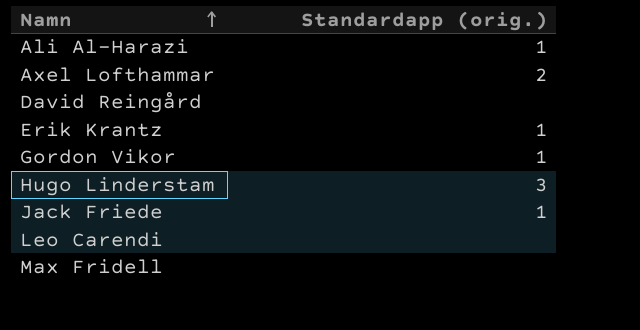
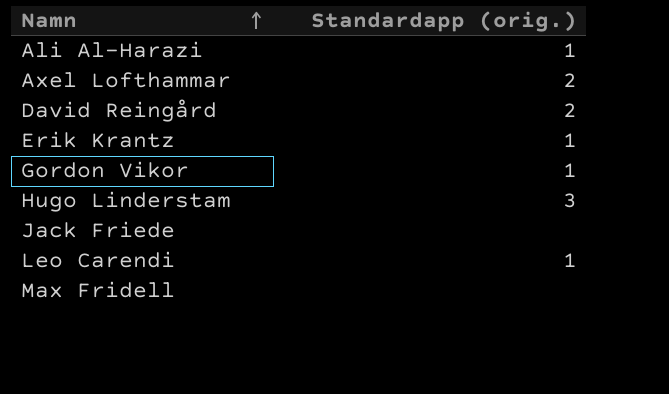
David Reingård | Standardapp (orig.): none -> 2
Jack Friede | Standardapp (orig.): 1 -> none
Leo Carendi | Standardapp (orig.): none -> 1

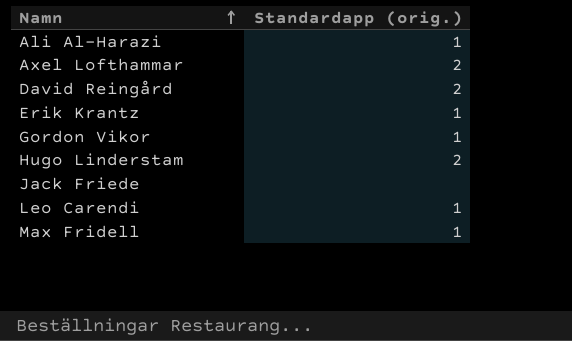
Hugo Linderstam | Standardapp (orig.): 3 -> 2
Max Fridell | Standardapp (orig.): none -> 1

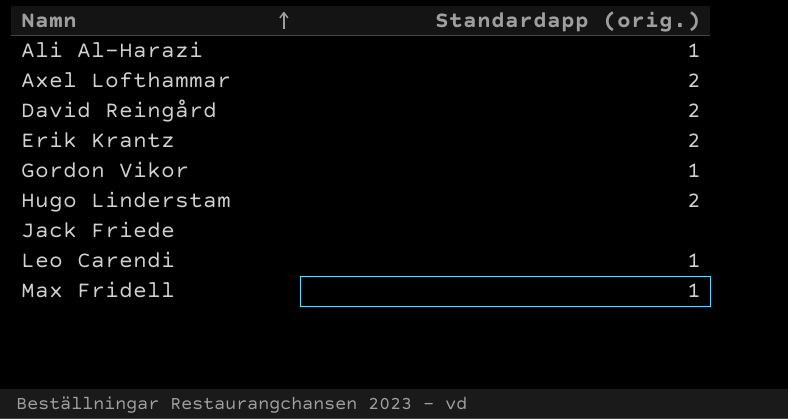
Erik Krantz | Standardapp (orig.): 1 -> 2

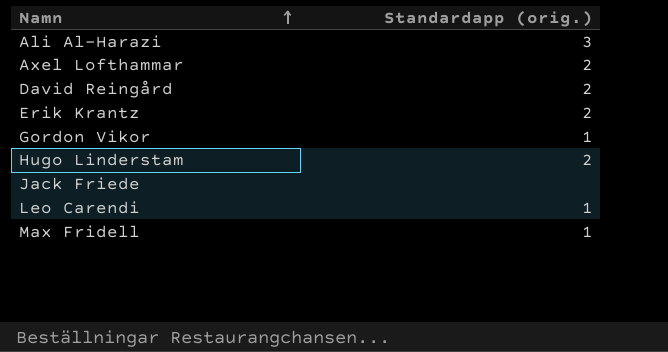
Ali Al-Harazi | Standardapp (orig.): 1 -> 3

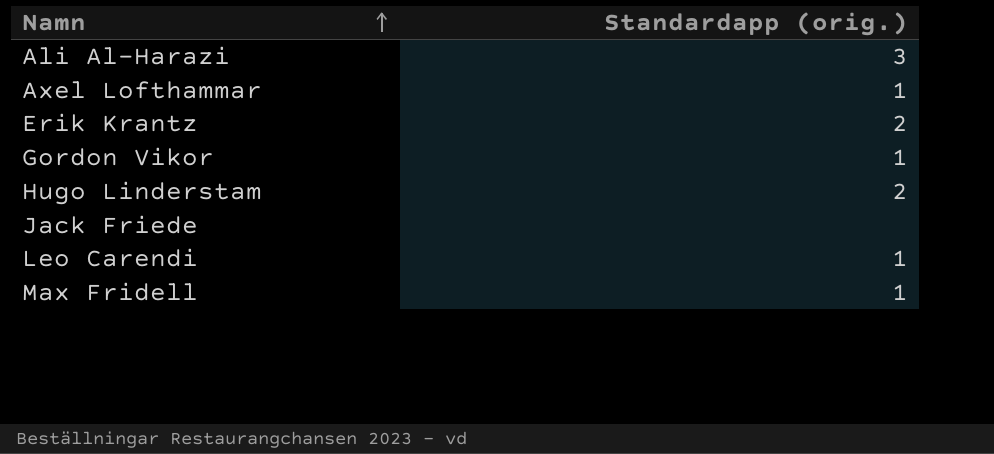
row David Reingård: 2 -> none
Axel Lofthammar | Standardapp (orig.): 2 -> 1

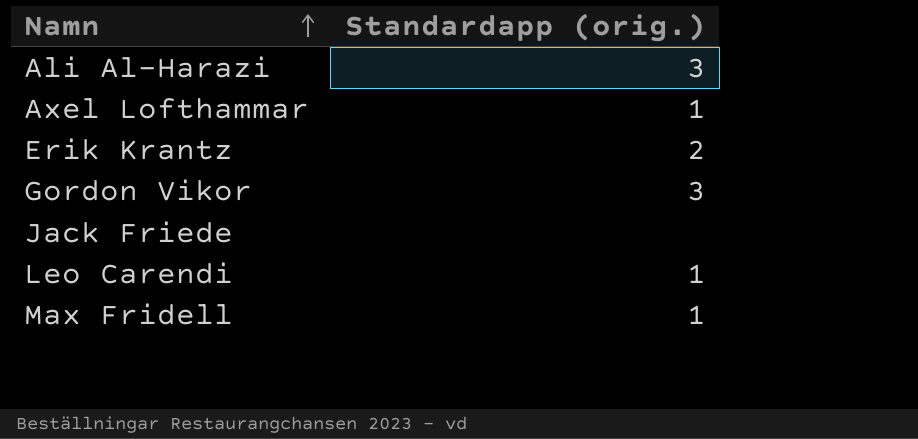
row Hugo Linderstam: 2 -> none
Gordon Vikor | Standardapp (orig.): 1 -> 3

